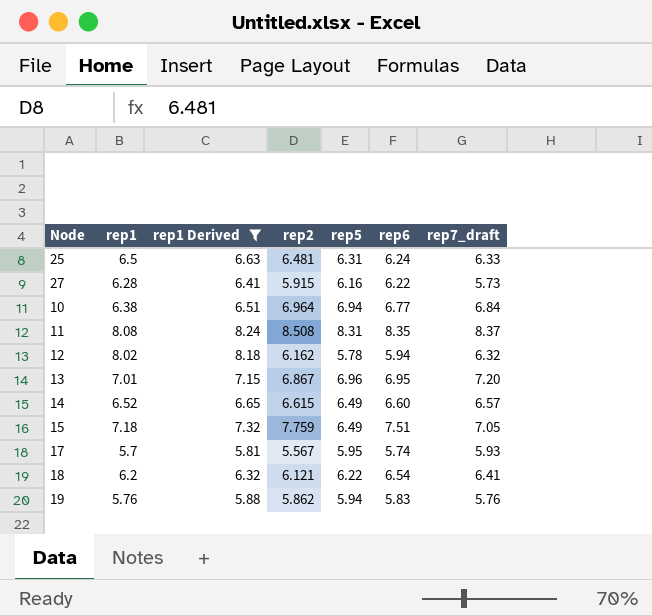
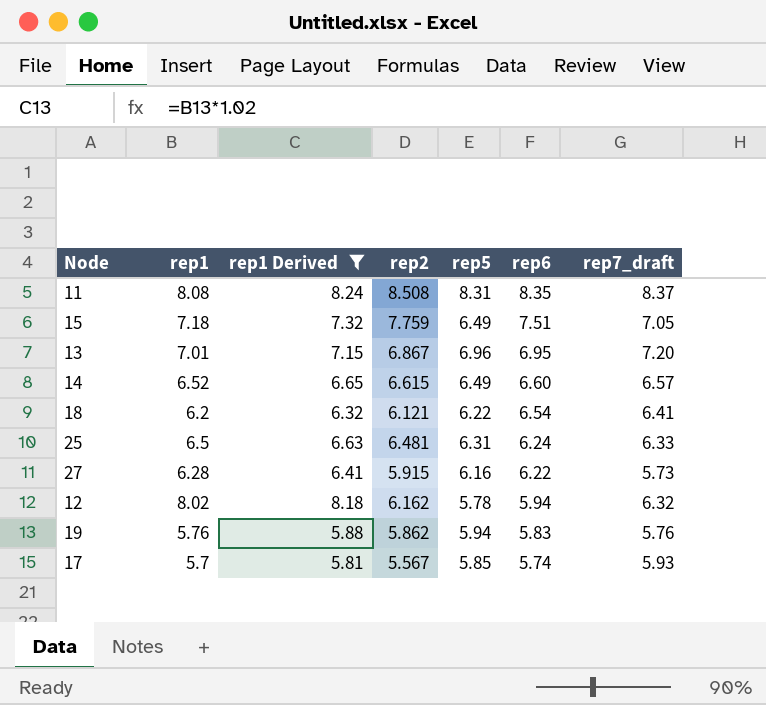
row order: none -> rep6 descending
row 10: 6.38 | 6.51 | 6.964 | 6.94 | 6.77 | 6.84 -> none
17 | rep5: 5.95 -> 5.85

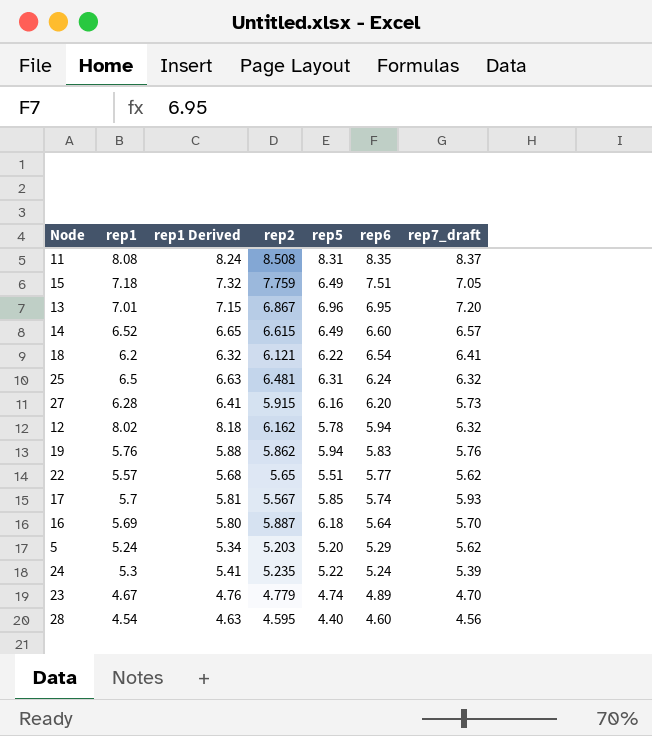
filter: rep1 Derived >= 5.81 -> none
25 | rep7_draft: 6.33 -> 6.32
27 | rep6: 6.22 -> 6.20

